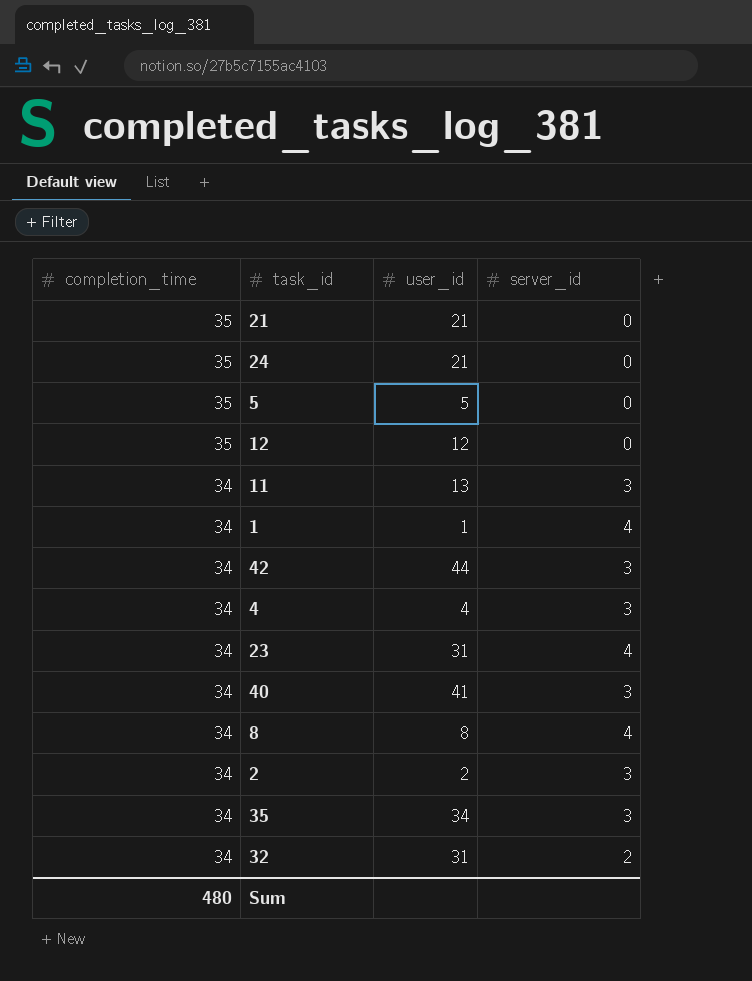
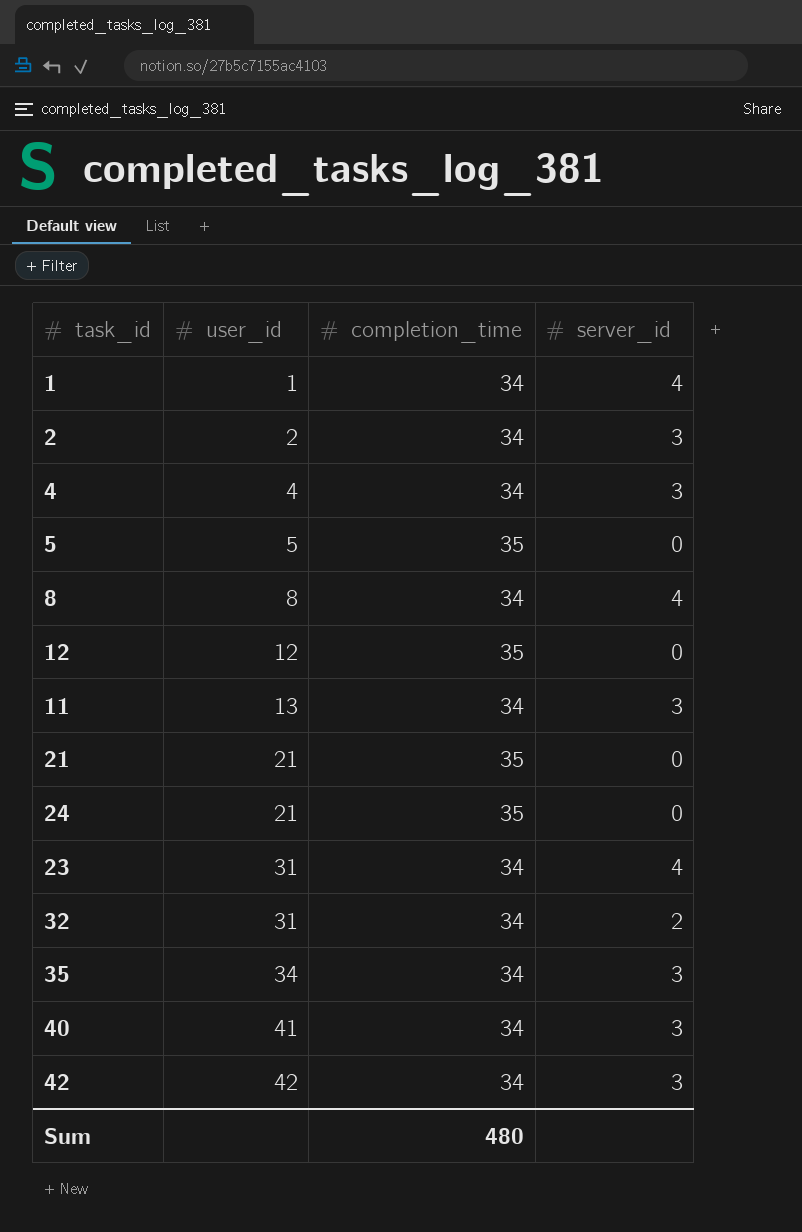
row order: completion_time descending -> user_id ascending
column completion_time | position: 1 -> 3
42 | user_id: 44 -> 42

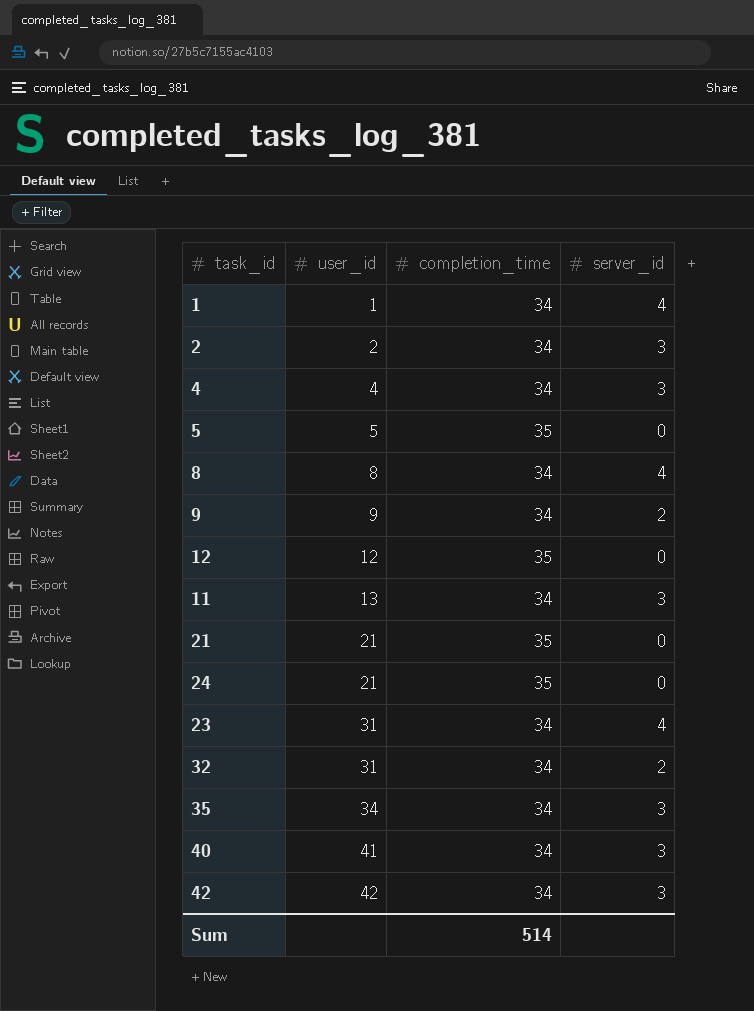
row 9: none -> 9 | 34 | 2
Sum | completion_time: 480 -> 514

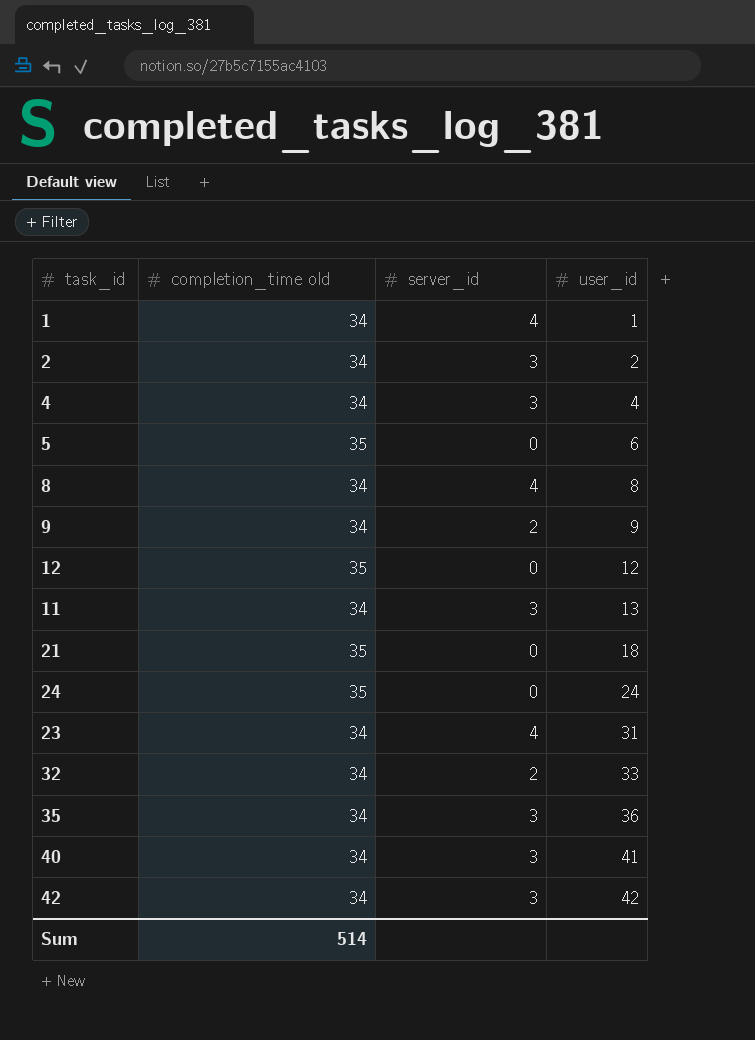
column name: completion_time -> completion_time old
column user_id | position: 2 -> 4
5 | user_id: 5 -> 6
21 | user_id: 21 -> 18
24 | user_id: 21 -> 24
32 | user_id: 31 -> 33
35 | user_id: 34 -> 36

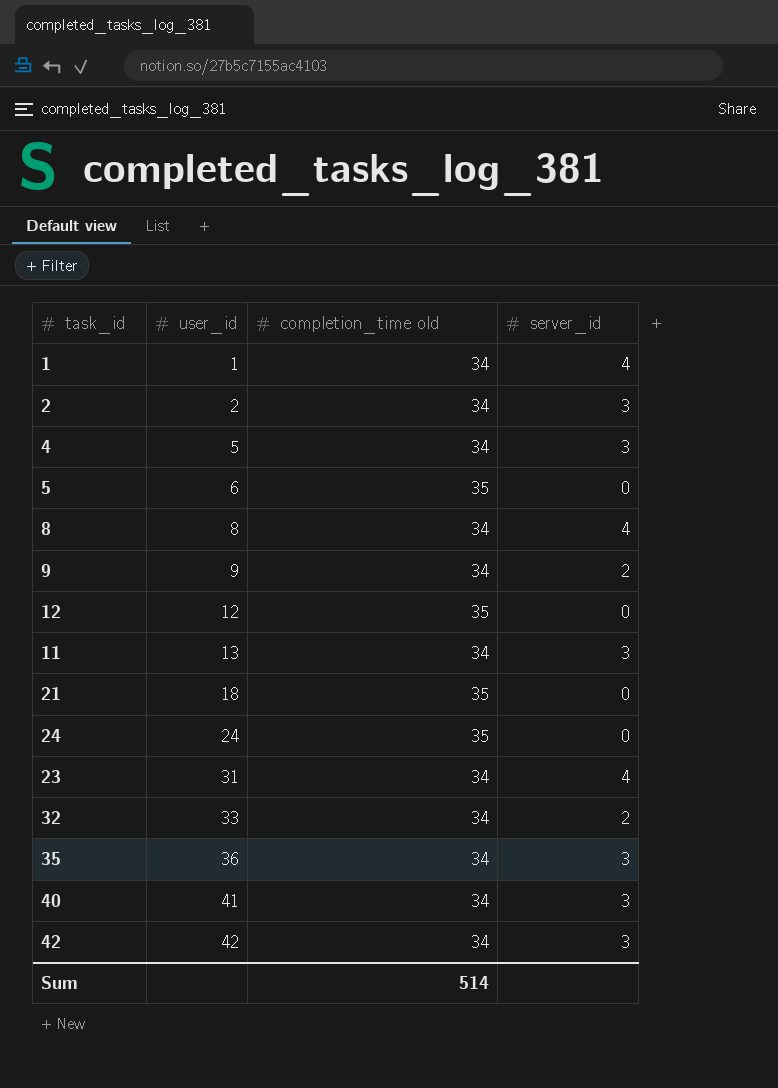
column user_id | position: 4 -> 2
4 | user_id: 4 -> 5

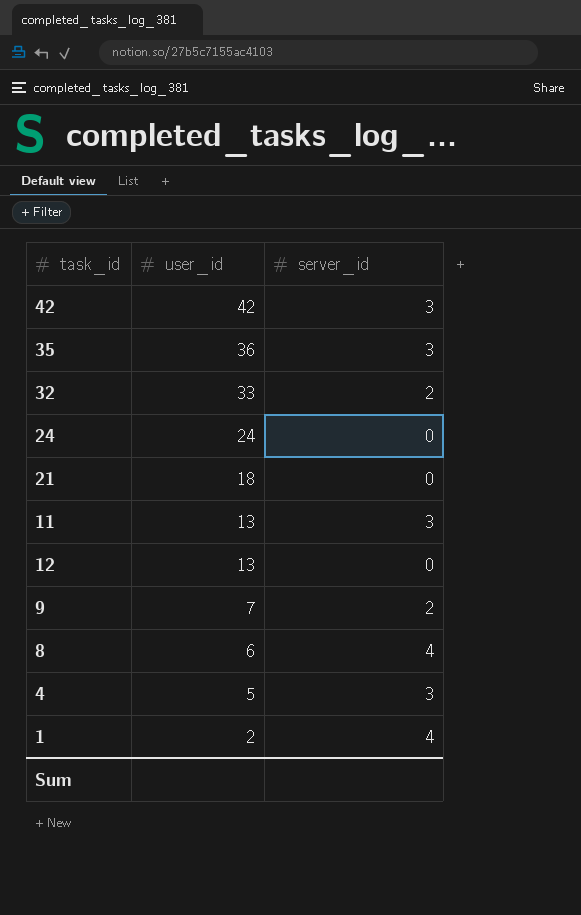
row order: user_id ascending -> user_id descending
column completion_time old | position: 3 -> none
row 2: 2 | 34 | 3 -> none
row 5: 6 | 35 | 0 -> none
row 23: 31 | 34 | 4 -> none
row 40: 41 | 34 | 3 -> none
12 | user_id: 12 -> 13
9 | user_id: 9 -> 7
8 | user_id: 8 -> 6
1 | user_id: 1 -> 2

